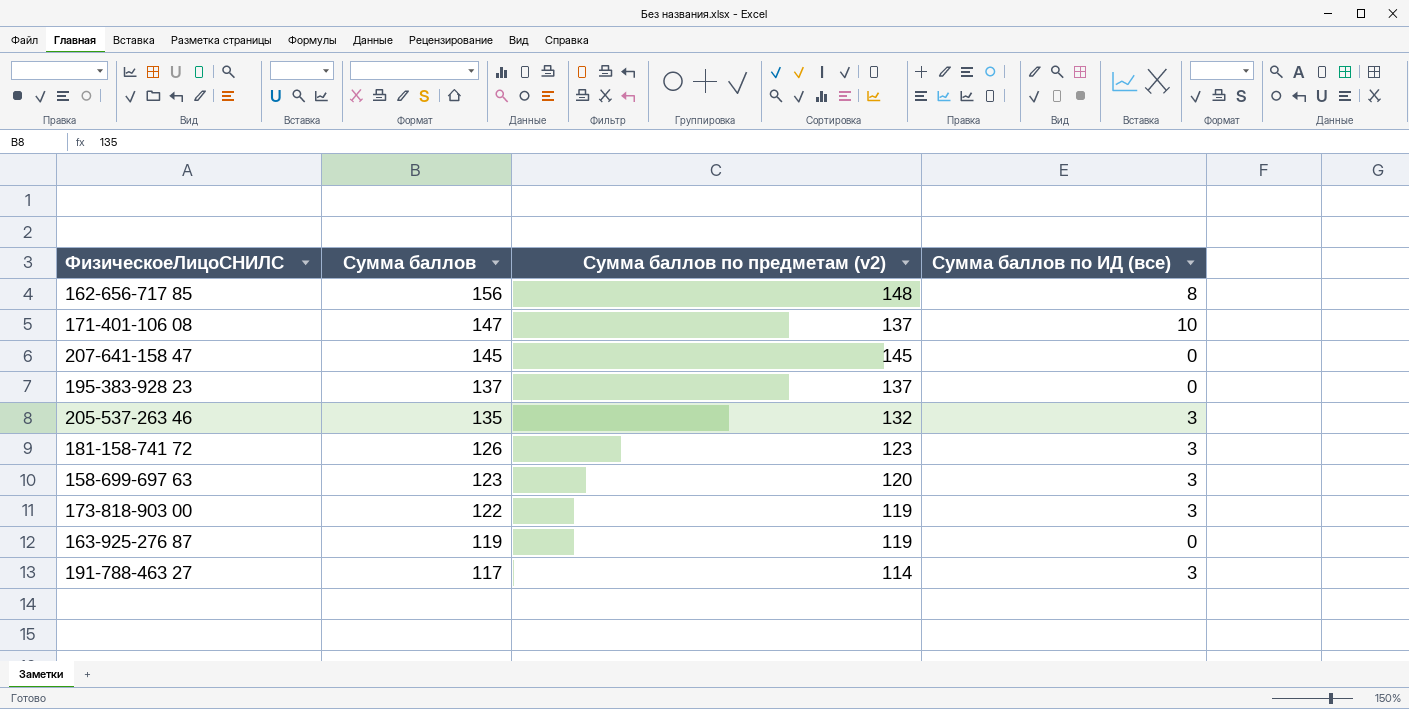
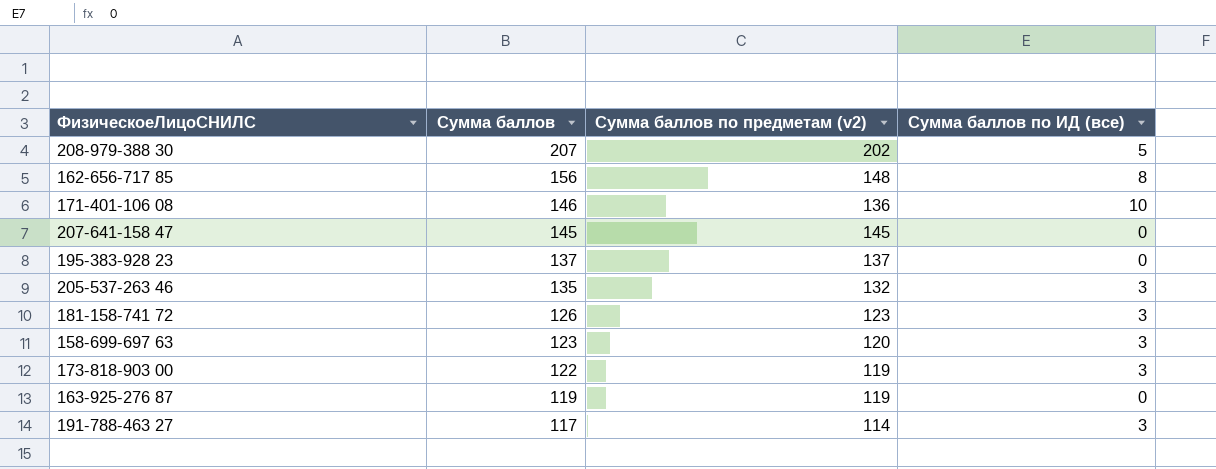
row 208-979-388 30: none -> 207 | 202 | 5
171-401-106 08 | Сумма баллов: 147 -> 146
171-401-106 08 | Сумма баллов по предметам (v2): 137 -> 136

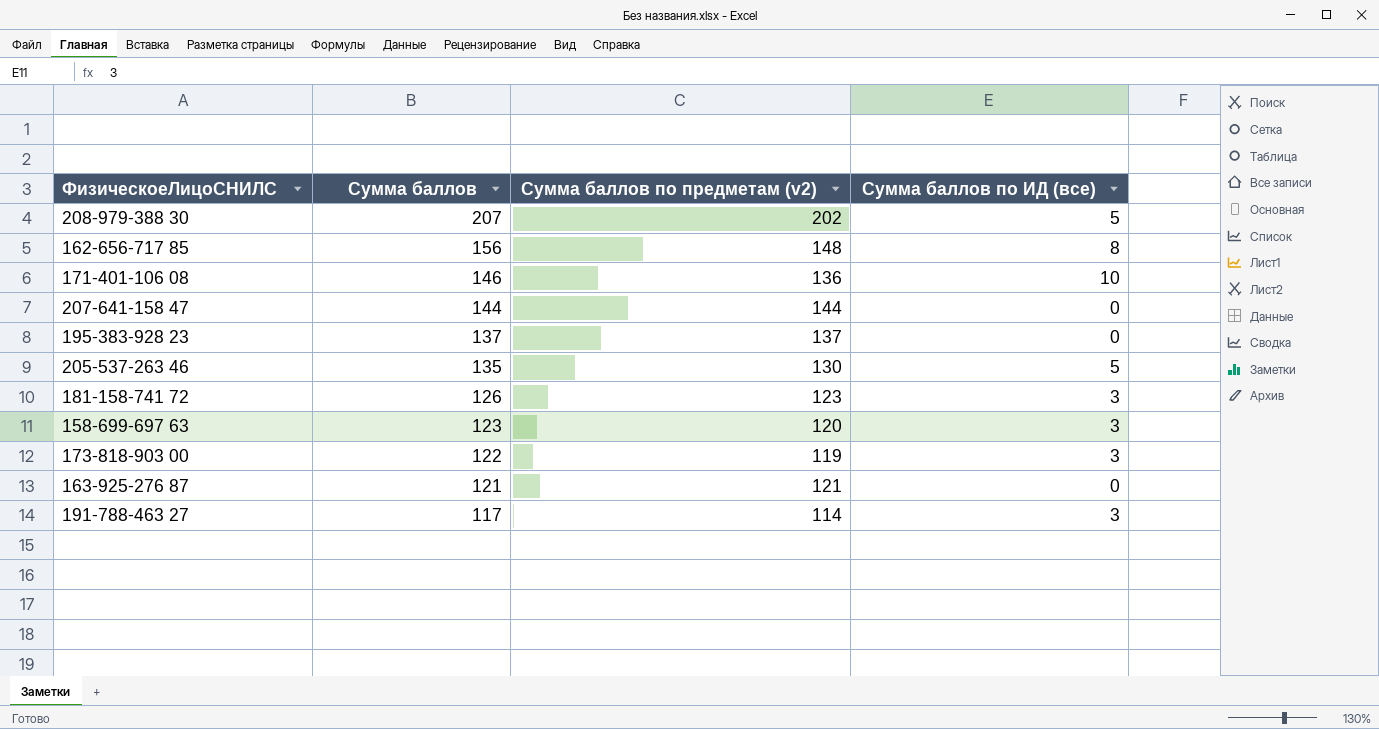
207-641-158 47 | Сумма баллов: 145 -> 144
207-641-158 47 | Сумма баллов по предметам (v2): 145 -> 144
205-537-263 46 | Сумма баллов по предметам (v2): 132 -> 130
205-537-263 46 | Сумма баллов по ИД (все): 3 -> 5
163-925-276 87 | Сумма баллов: 119 -> 121
163-925-276 87 | Сумма баллов по предметам (v2): 119 -> 121

